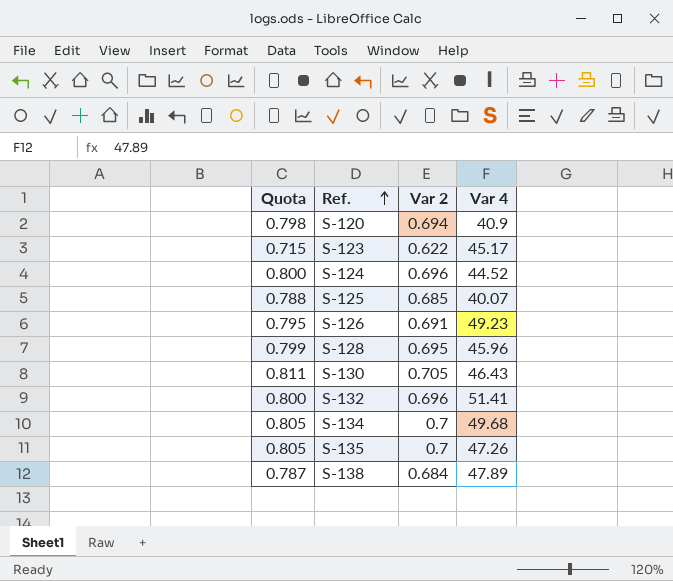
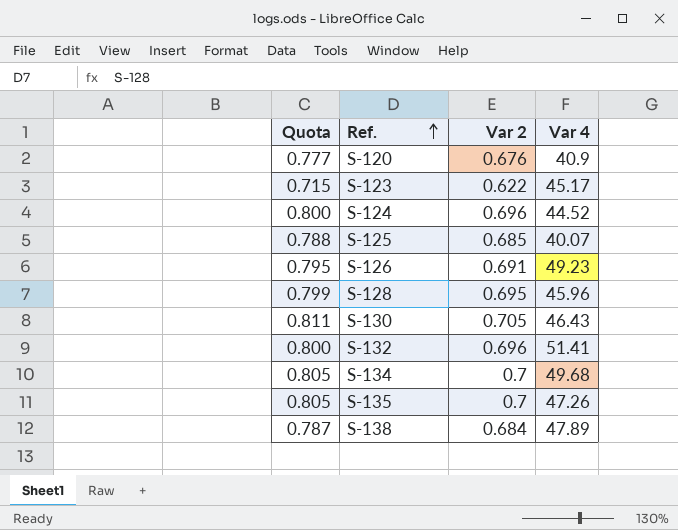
S-120 | Quota: 0.798 -> 0.777
S-120 | Var 2: 0.694 -> 0.676

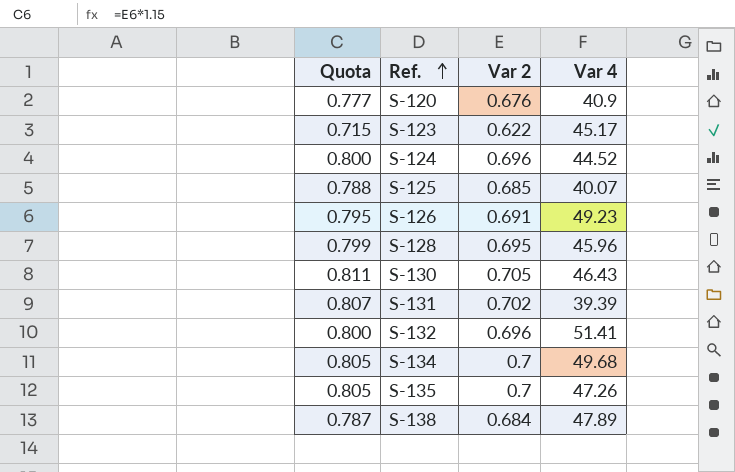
row S-131: none -> 0.807 | 0.702 | 39.39

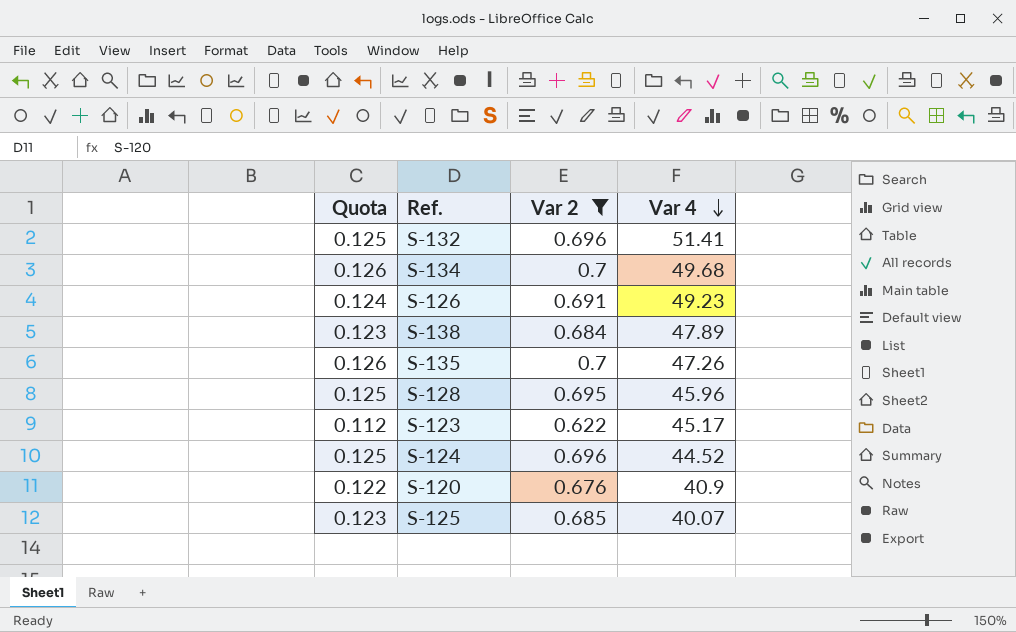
filter: none -> Var 2 <= 0.7
row order: Ref. ascending -> Var 4 descending
column Quota | formula: [Var 2] * 1.15 -> [Var 2] * 0.18

